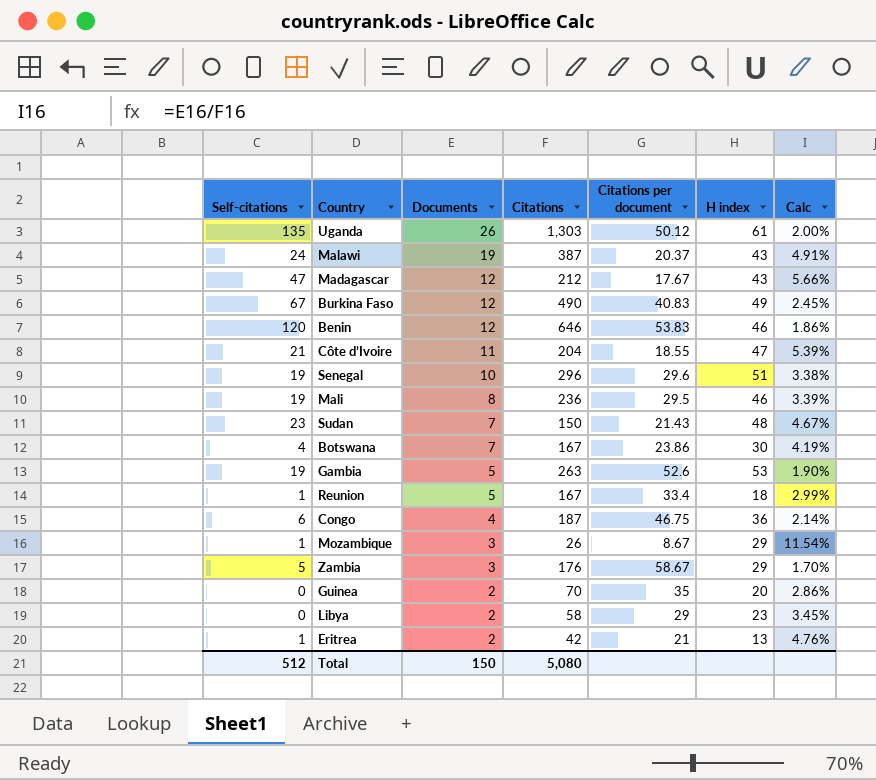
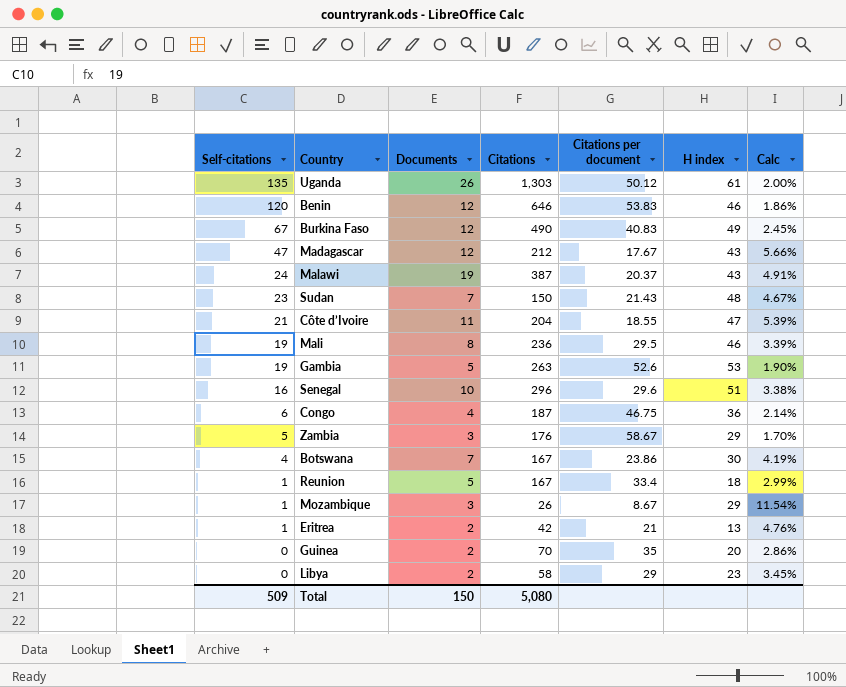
row order: Documents descending -> Self-citations descending
Senegal | Self-citations: 19 -> 16
Total | Self-citations: 512 -> 509

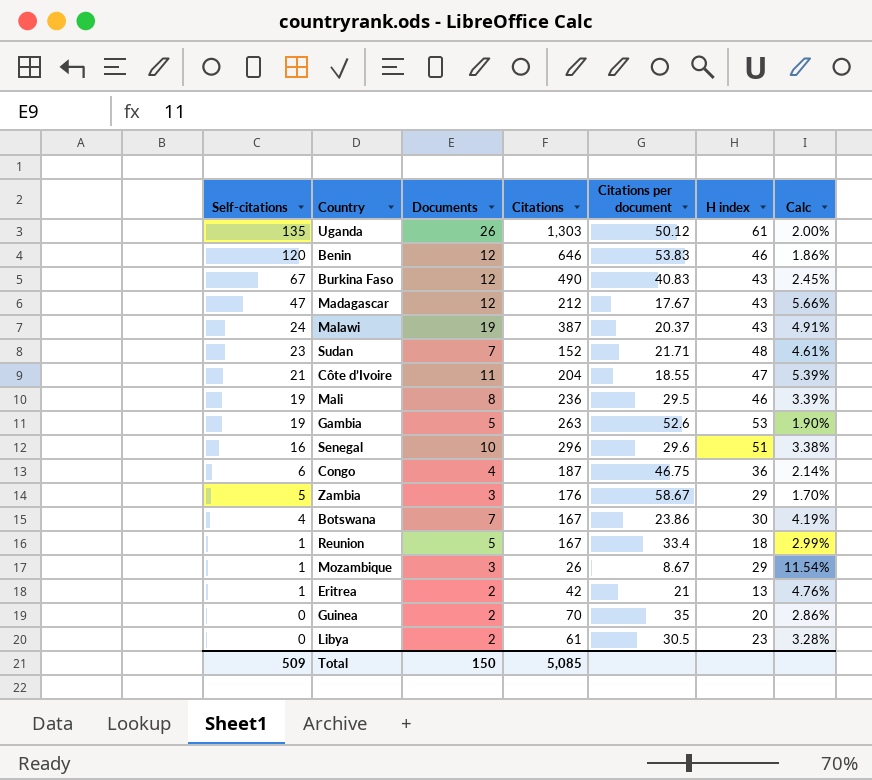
Burkina Faso | H index: 49 -> 43
Sudan | Citations: 150 -> 152
Sudan | Citations per document: 21.43 -> 21.71
Sudan | Calc: 4.67% -> 4.61%
Libya | Citations: 58 -> 61
Libya | Citations per document: 29 -> 30.5
Libya | Calc: 3.45% -> 3.28%
Total | Citations: 5,080 -> 5,085

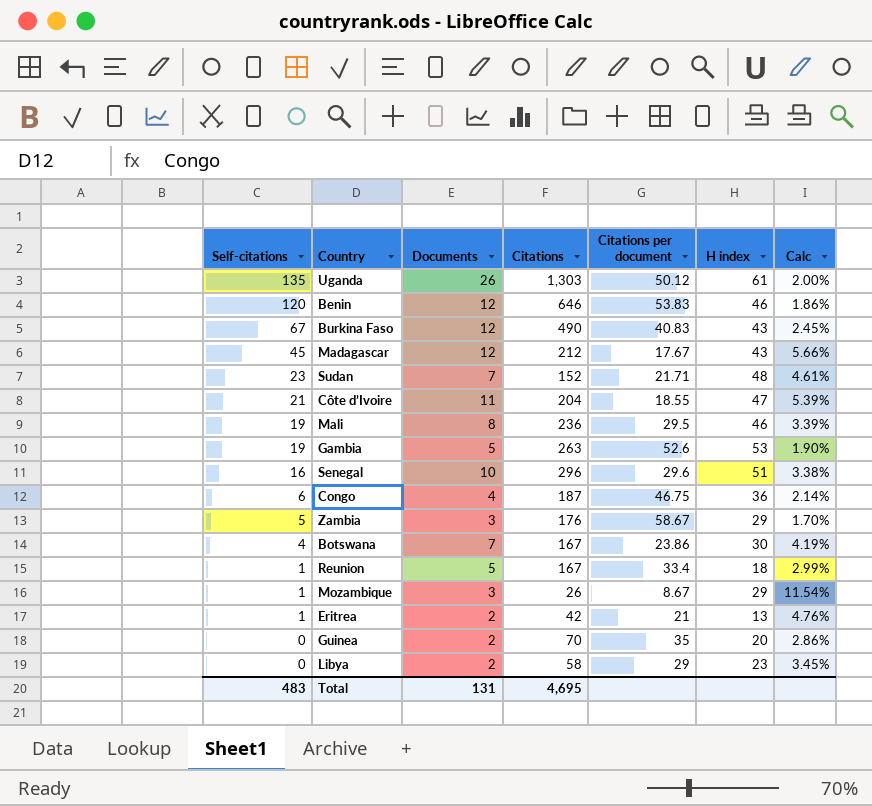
row Malawi: 24 | 19 | 387 | 20.37 | 43 | 4.91% -> none
Madagascar | Self-citations: 47 -> 45
Libya | Citations: 61 -> 58
Libya | Citations per document: 30.5 -> 29
Libya | Calc: 3.28% -> 3.45%
Total | Self-citations: 509 -> 483
Total | Documents: 150 -> 131
Total | Citations: 5,085 -> 4,695

